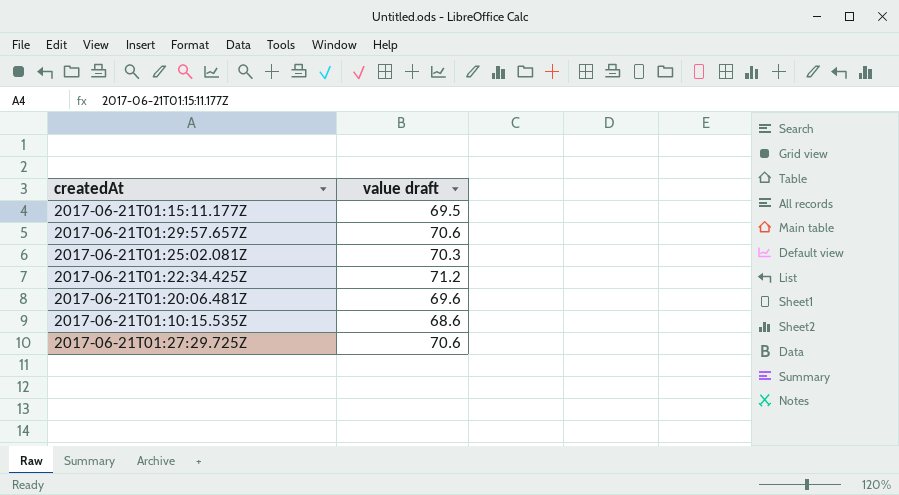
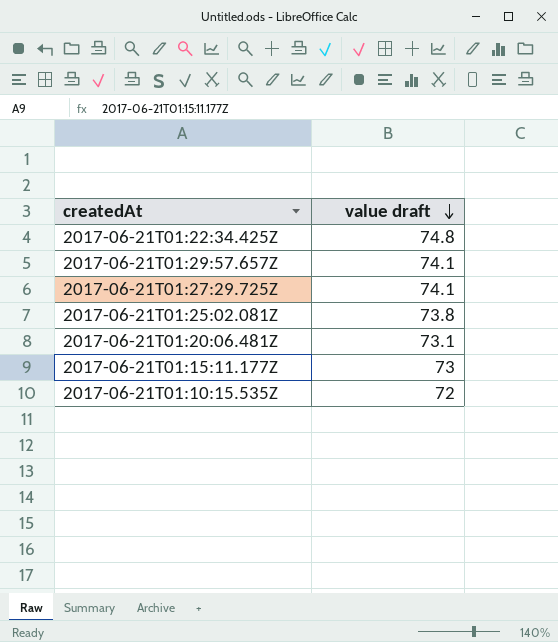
row order: none -> value draft descending
2017-06-21T01:22:34.425Z | value draft: 71.2 -> 74.8
2017-06-21T01:29:57.657Z | value draft: 70.6 -> 74.1
2017-06-21T01:27:29.725Z | value draft: 70.6 -> 74.1
2017-06-21T01:25:02.081Z | value draft: 70.3 -> 73.8
2017-06-21T01:20:06.481Z | value draft: 69.6 -> 73.1
2017-06-21T01:15:11.177Z | value draft: 69.5 -> 73
2017-06-21T01:10:15.535Z | value draft: 68.6 -> 72

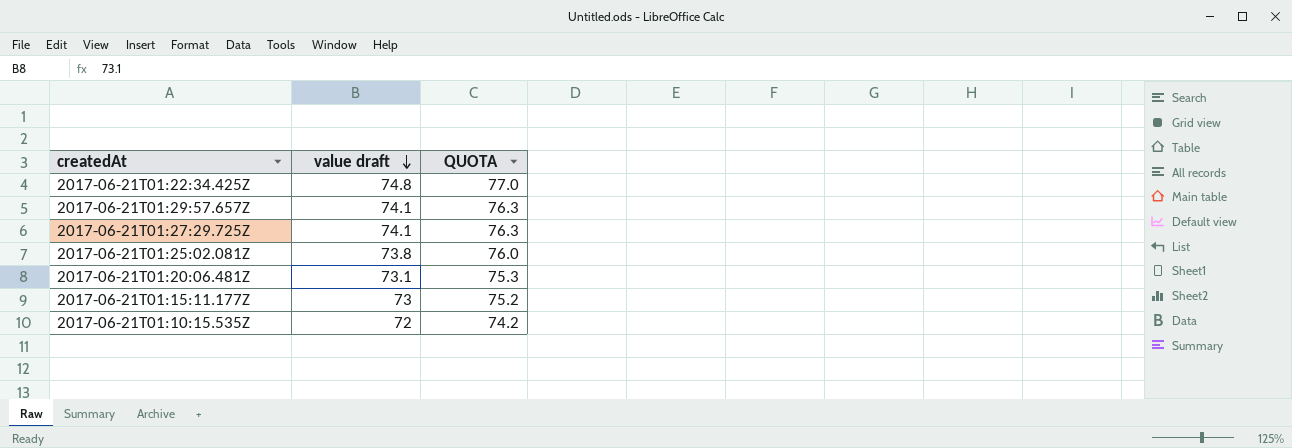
column QUOTA | formula: none -> [value draft] * 1.03

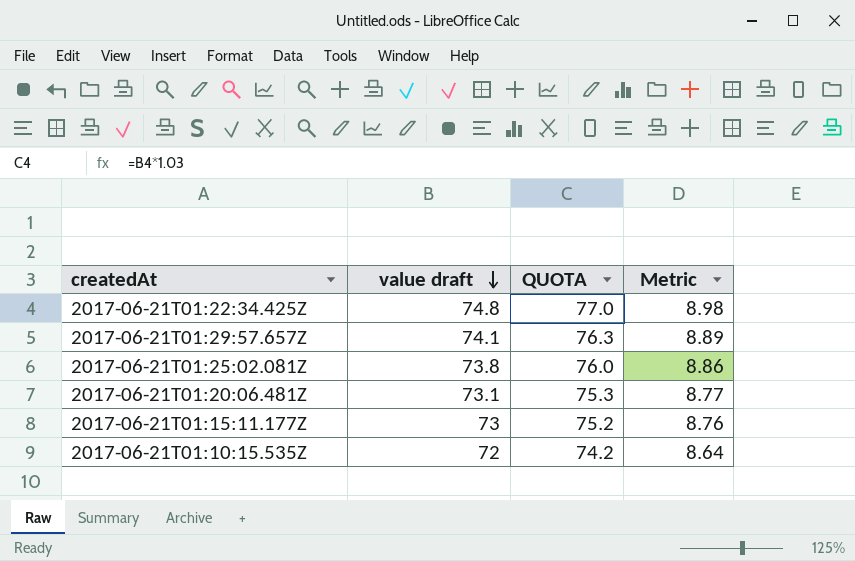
column Metric | formula: none -> [value draft] * 0.12
row 2017-06-21T01:27:29.725Z: 74.1 | 76.3 -> none

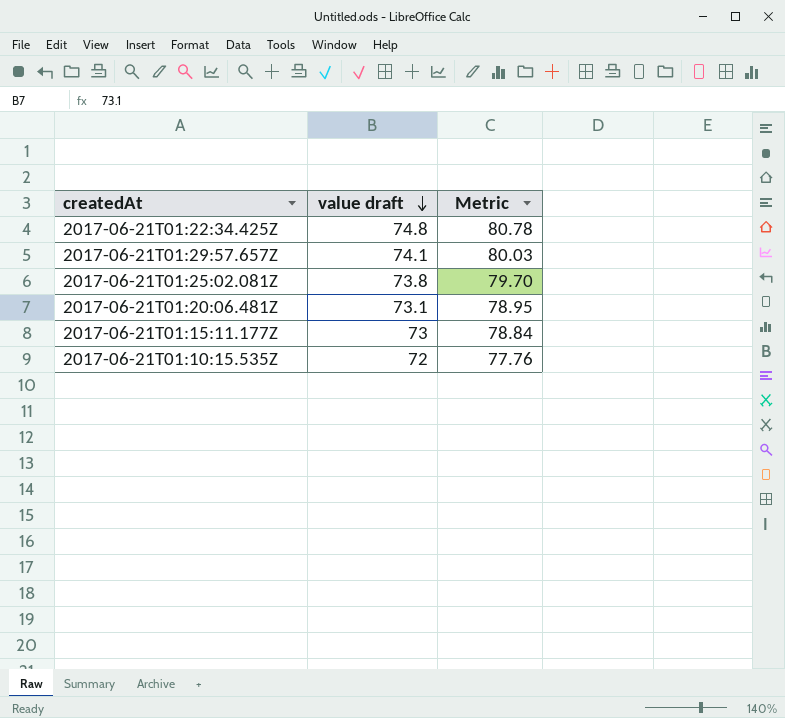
column QUOTA | formula: [value draft] * 1.03 -> none
column Metric | formula: [value draft] * 0.12 -> [value draft] * 1.08

